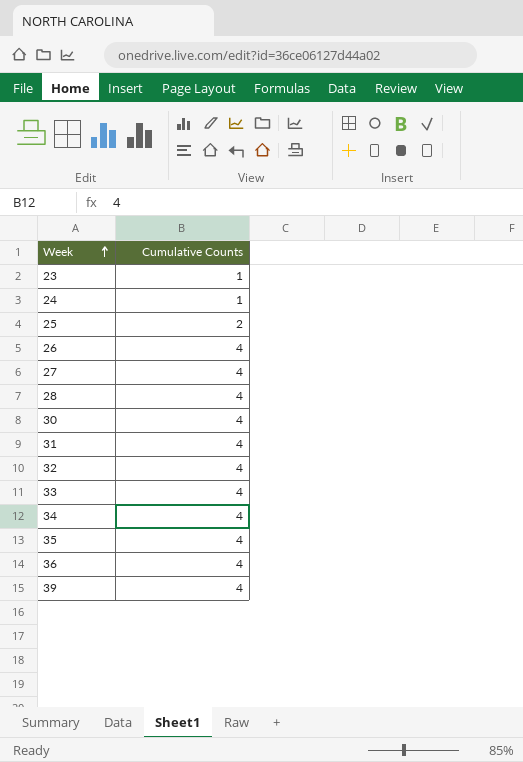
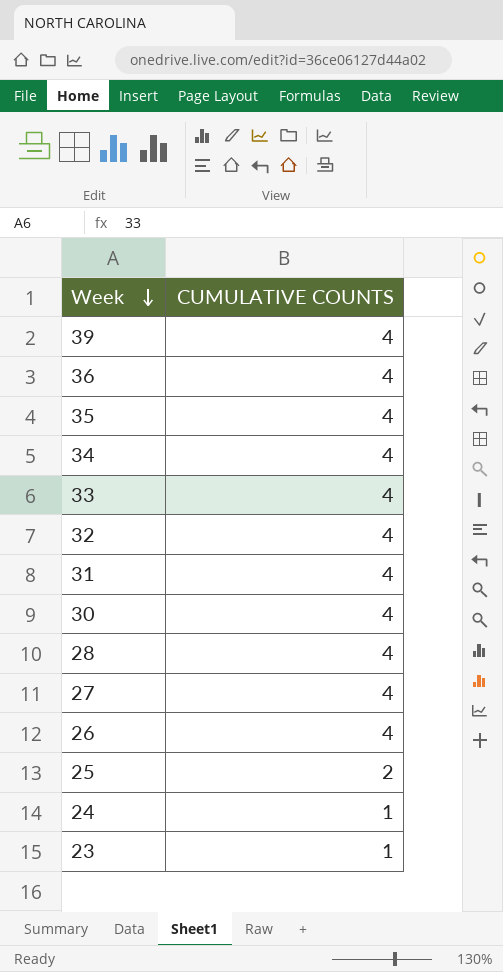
row order: Week ascending -> Week descending
column name: Cumulative Counts -> CUMULATIVE COUNTS

